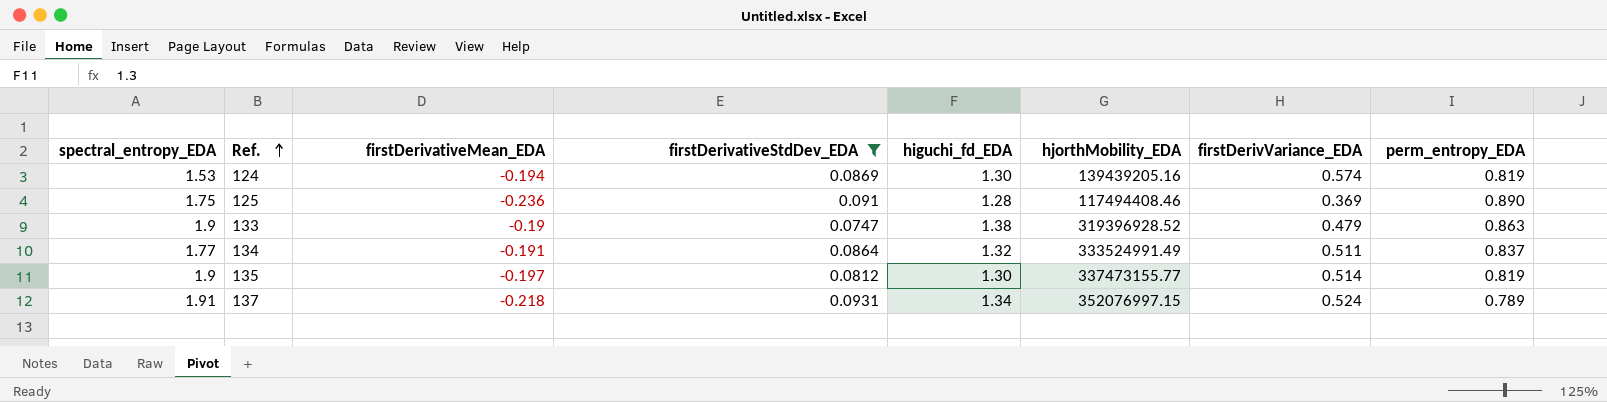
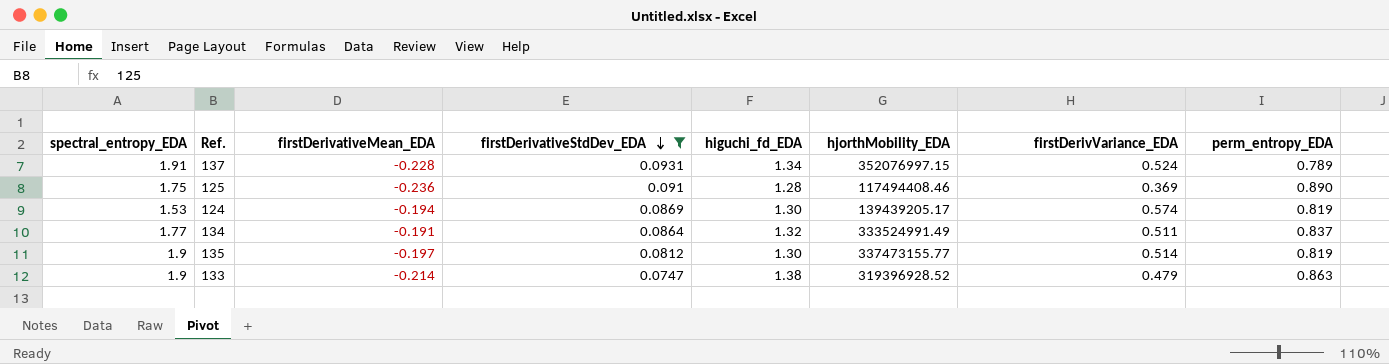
row order: Ref. ascending -> firstDerivativeStdDev_EDA descending
137 | firstDerivativeMean_EDA: -0.218 -> -0.228
124 | hjorthMobility_EDA: 139439205.16 -> 139439205.17
133 | firstDerivativeMean_EDA: -0.19 -> -0.214

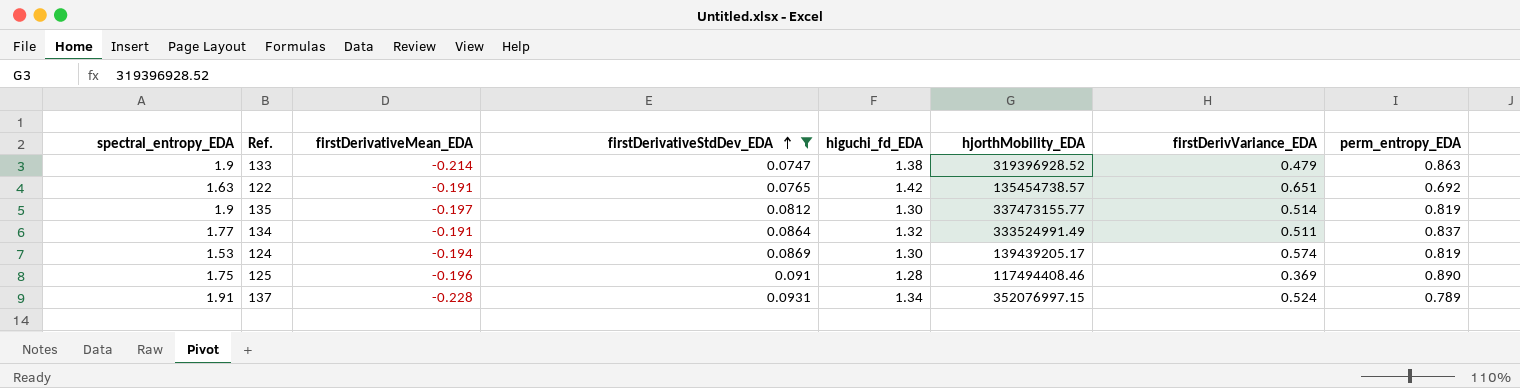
row order: firstDerivativeStdDev_EDA descending -> firstDerivativeStdDev_EDA ascending
row 122: none -> 1.63 | -0.191 | 0.0765 | 1.42 | 135454738.57 | 0.651 | 0.692
125 | firstDerivativeMean_EDA: -0.236 -> -0.196

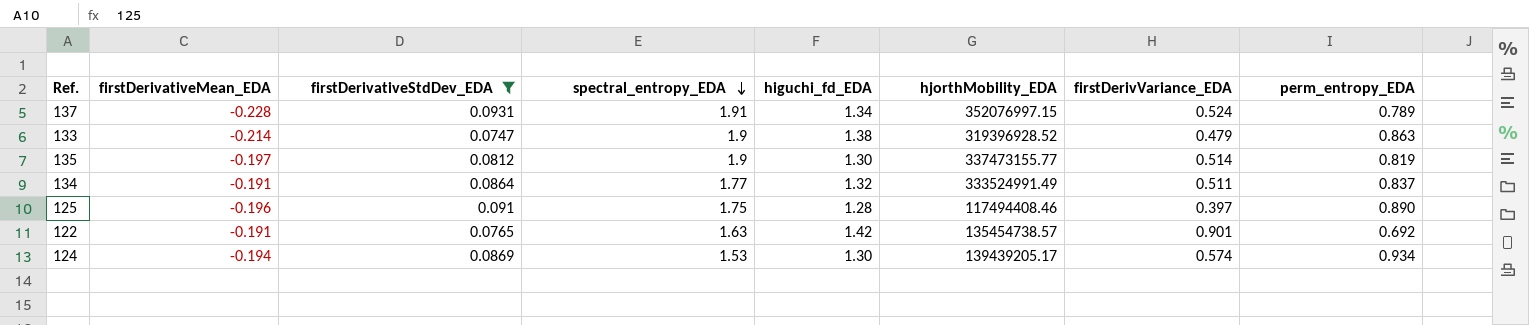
row order: firstDerivativeStdDev_EDA ascending -> spectral_entropy_EDA descending
column spectral_entropy_EDA | position: 1 -> 4
125 | firstDerivVariance_EDA: 0.369 -> 0.397
122 | firstDerivVariance_EDA: 0.651 -> 0.901
124 | perm_entropy_EDA: 0.819 -> 0.934

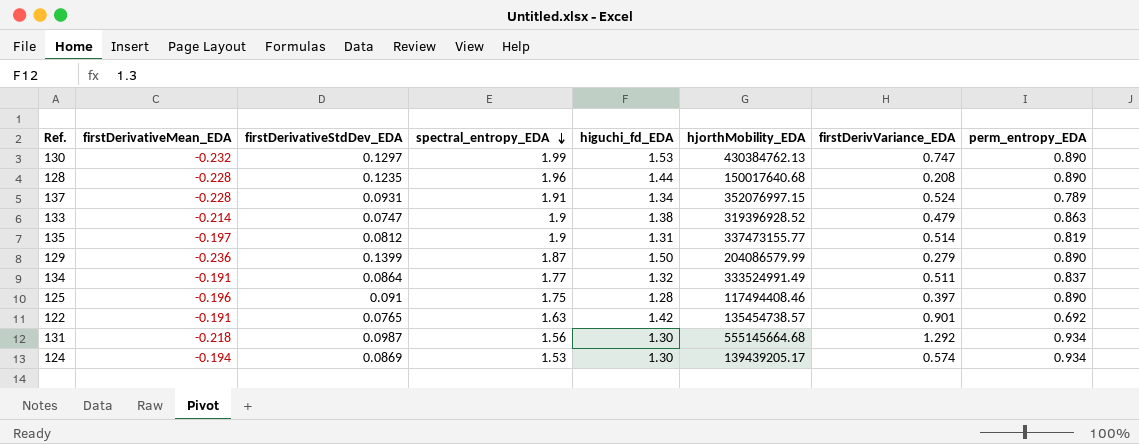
filter: firstDerivativeStdDev_EDA <= 0.0931 -> none
135 | higuchi_fd_EDA: 1.30 -> 1.31

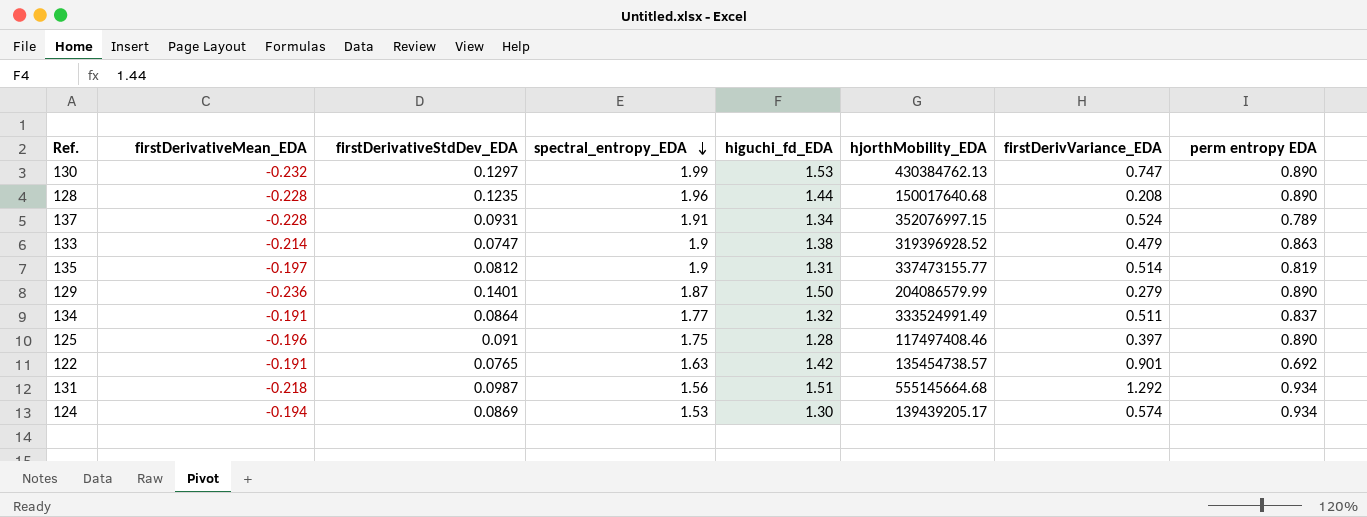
column name: perm_entropy_EDA -> perm entropy EDA
129 | firstDerivativeStdDev_EDA: 0.1399 -> 0.1401
125 | hjorthMobility_EDA: 117494408.46 -> 117497408.46
131 | higuchi_fd_EDA: 1.30 -> 1.51

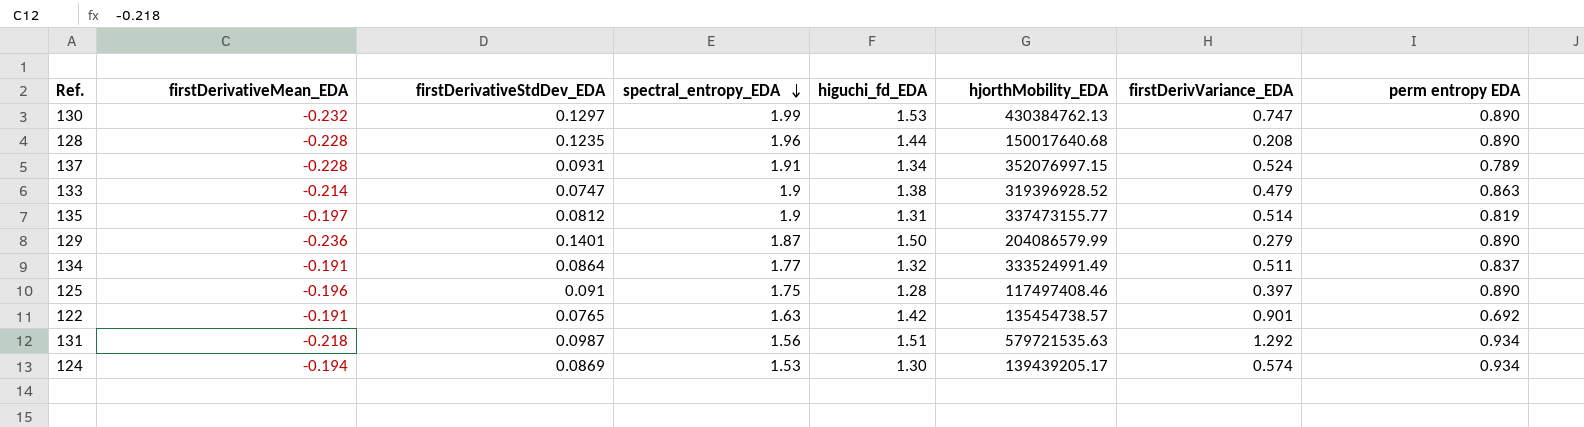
131 | hjorthMobility_EDA: 555145664.68 -> 579721535.63

